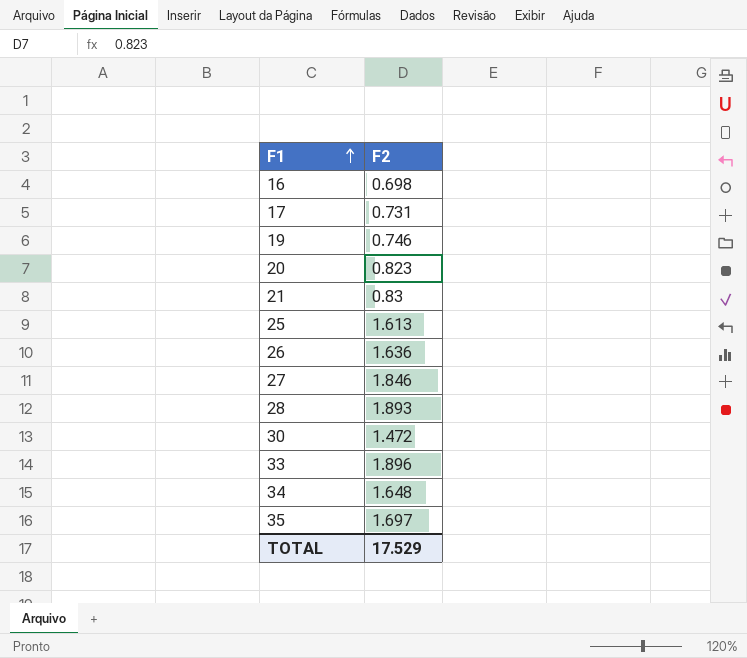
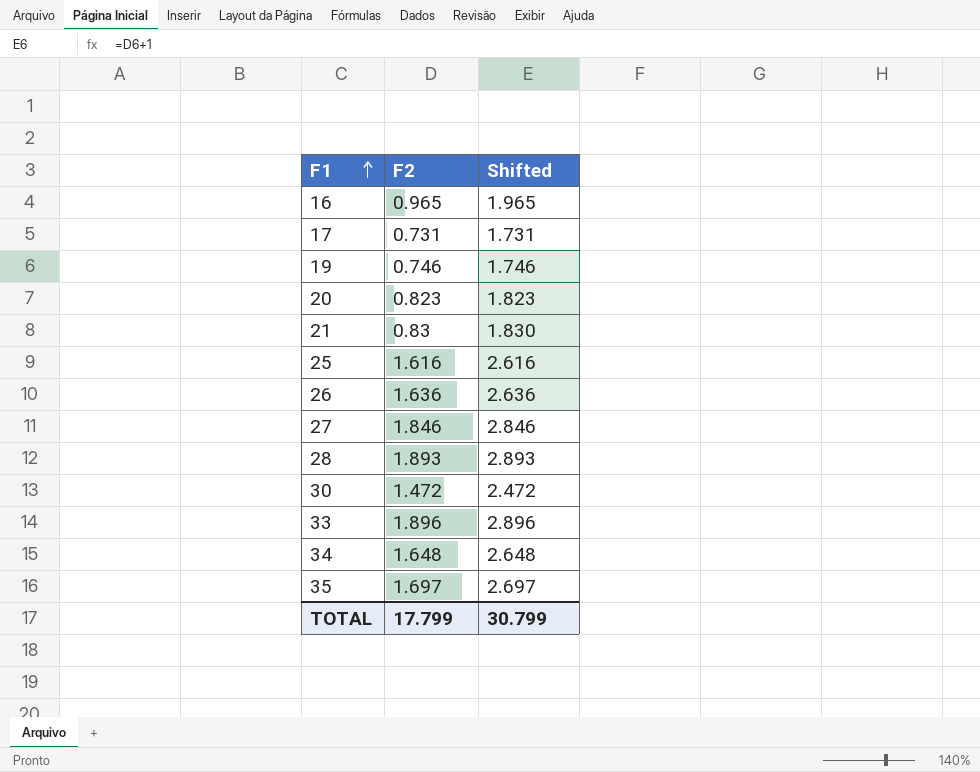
column Shifted | formula: none -> [F2] + 1
16 | F2: 0.698 -> 0.965
25 | F2: 1.613 -> 1.616
TOTAL | F2: 17.529 -> 17.799

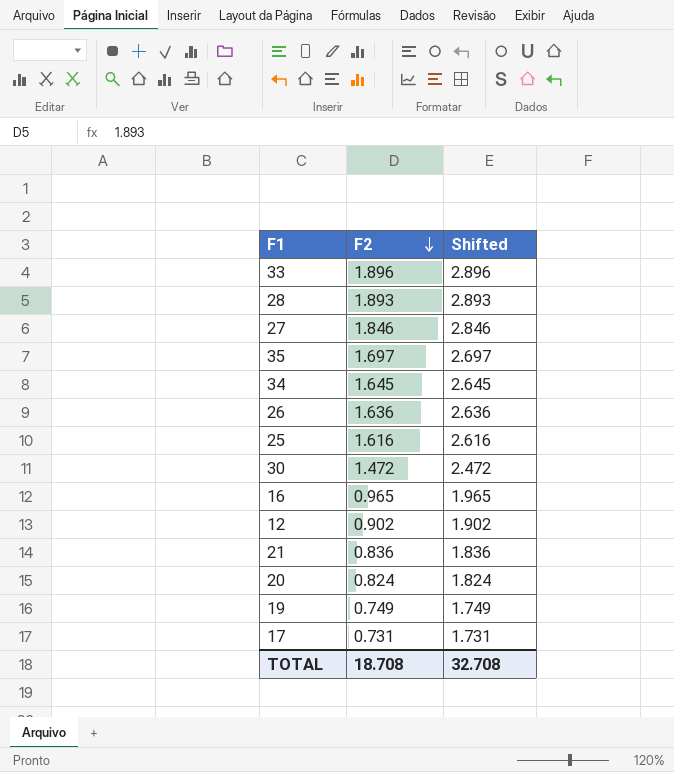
row order: F1 ascending -> F2 descending
34 | F2: 1.648 -> 1.645
34 | Shifted: 2.648 -> 2.645
row 12: none -> 0.902 | 1.902
21 | F2: 0.83 -> 0.836
21 | Shifted: 1.830 -> 1.836
20 | F2: 0.823 -> 0.824
20 | Shifted: 1.823 -> 1.824
19 | F2: 0.746 -> 0.749
19 | Shifted: 1.746 -> 1.749
TOTAL | F2: 17.799 -> 18.708
TOTAL | Shifted: 30.799 -> 32.708

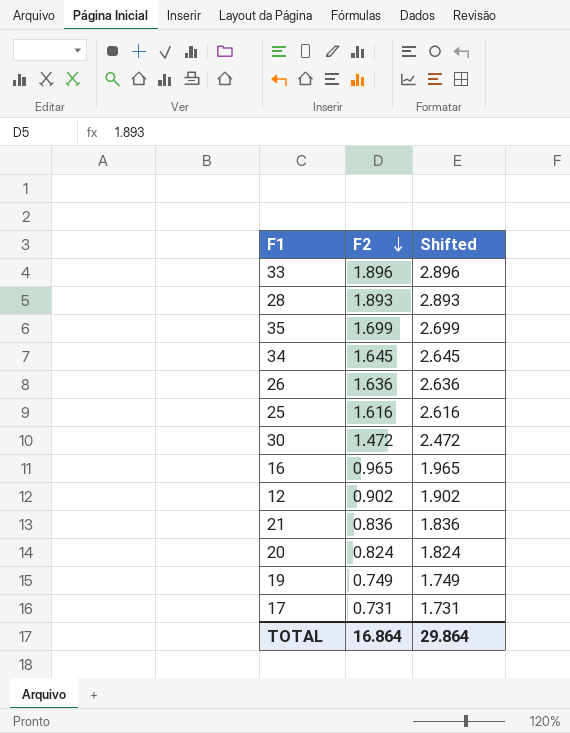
row 27: 1.846 | 2.846 -> none
35 | F2: 1.697 -> 1.699
35 | Shifted: 2.697 -> 2.699
TOTAL | F2: 18.708 -> 16.864
TOTAL | Shifted: 32.708 -> 29.864

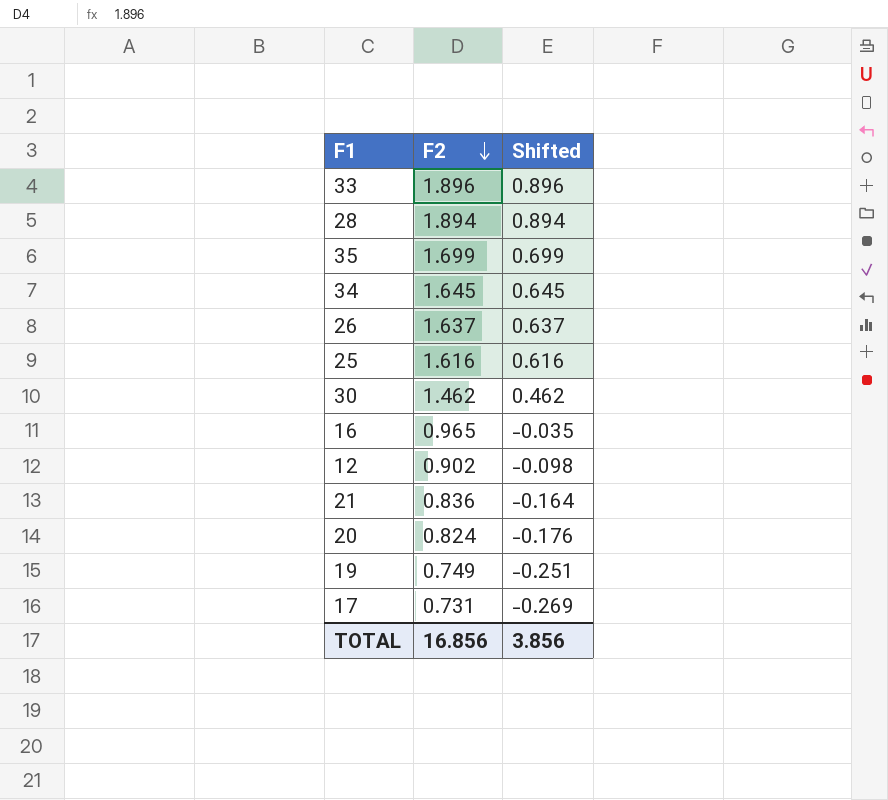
column Shifted | formula: [F2] + 1 -> [F2] - 1
28 | F2: 1.893 -> 1.894
26 | F2: 1.636 -> 1.637
30 | F2: 1.472 -> 1.462
TOTAL | F2: 16.864 -> 16.856
TOTAL | Shifted: 29.864 -> 3.856

